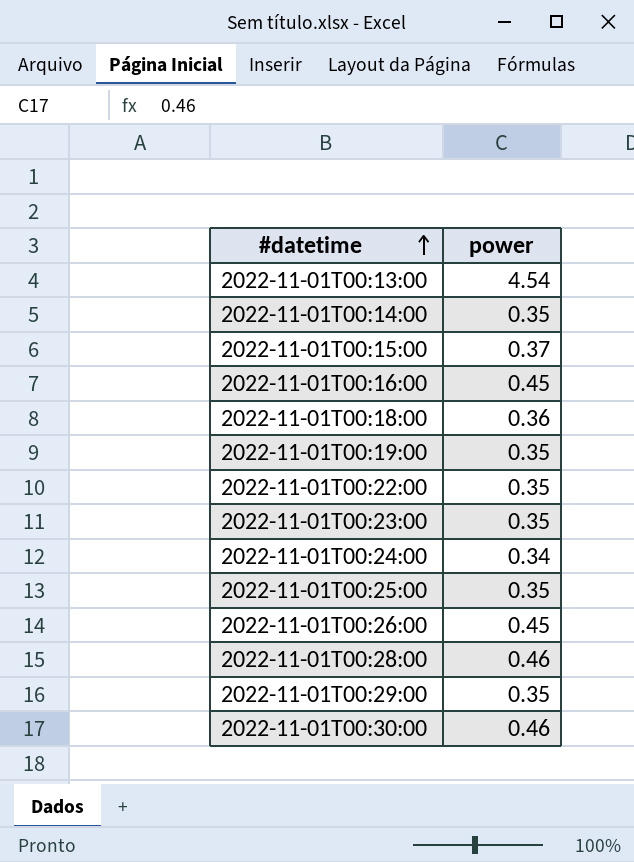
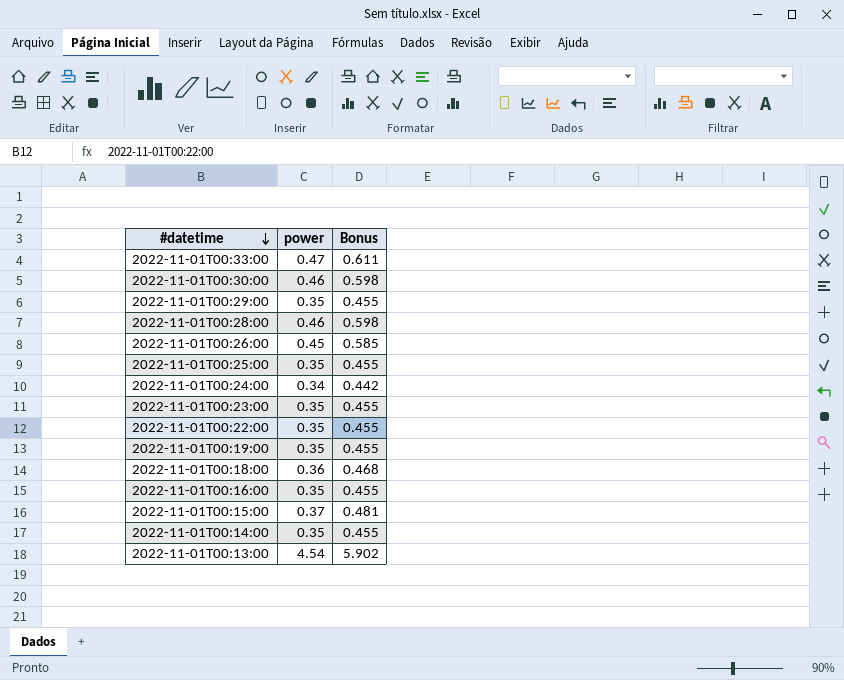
row order: #datetime ascending -> #datetime descending
column Bonus | formula: none -> [power] * 1.3
row 2022-11-01T00:33:00: none -> 0.47 | 0.611
2022-11-01T00:16:00 | power: 0.45 -> 0.35

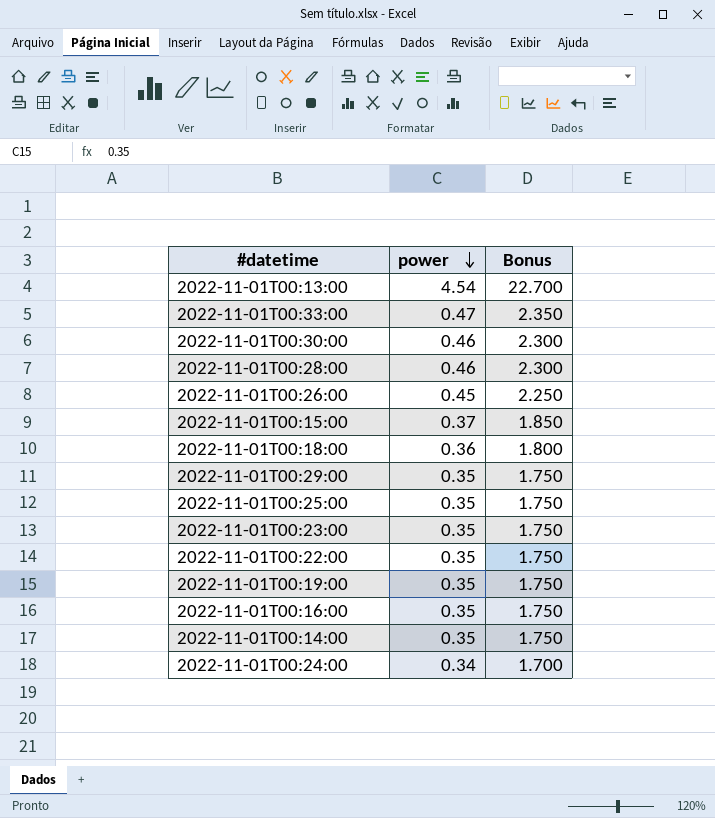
row order: #datetime descending -> power descending
column Bonus | formula: [power] * 1.3 -> [power] * 5

